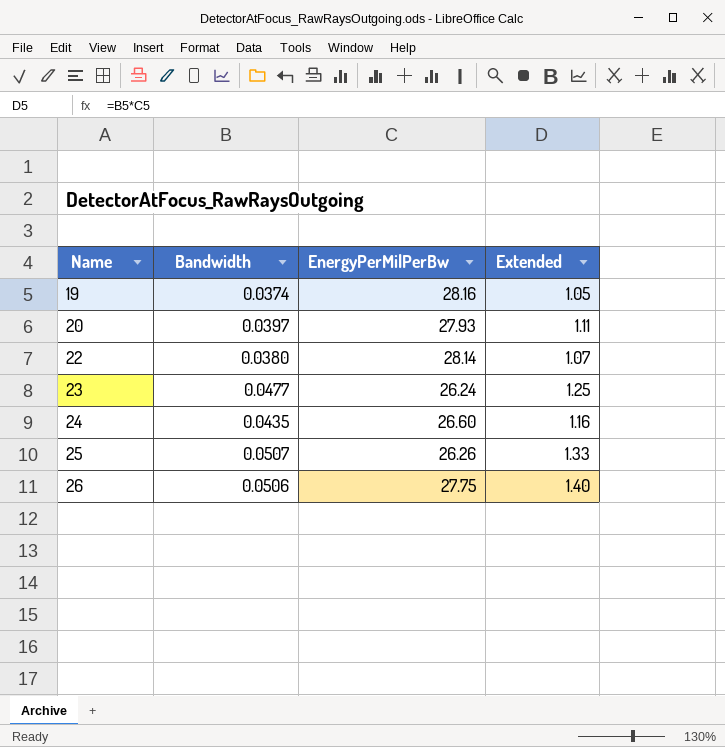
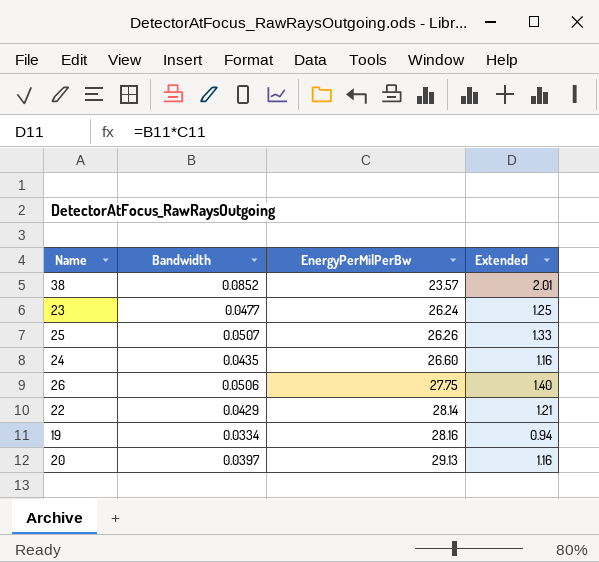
row order: Name ascending -> EnergyPerMilPerBw ascending
row 38: none -> 0.0852 | 23.57 | 2.01
22 | Bandwidth: 0.0380 -> 0.0429
22 | Extended: 1.07 -> 1.21
19 | Bandwidth: 0.0374 -> 0.0334
19 | Extended: 1.05 -> 0.94
20 | EnergyPerMilPerBw: 27.93 -> 29.13
20 | Extended: 1.11 -> 1.16

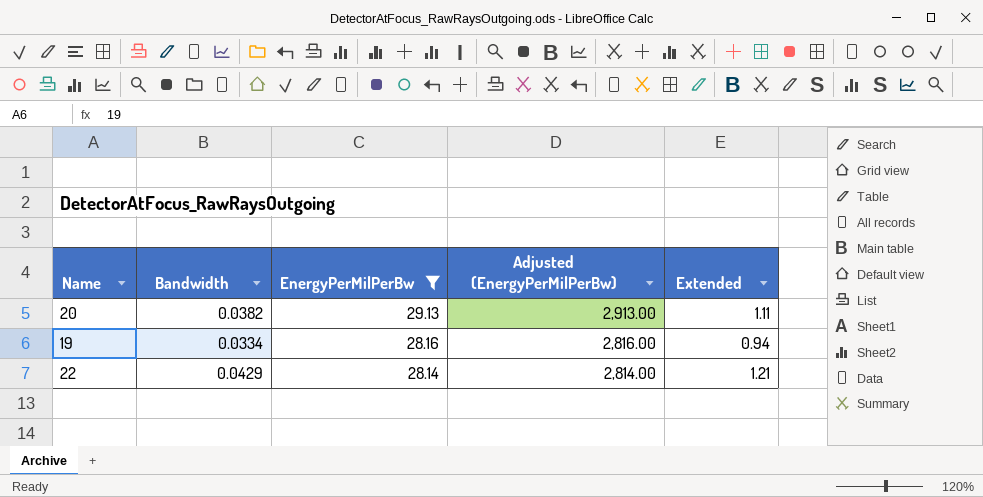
filter: none -> EnergyPerMilPerBw >= 28.14
row order: EnergyPerMilPerBw ascending -> EnergyPerMilPerBw descending
column Adjusted (EnergyPerMilPerBw) | formula: none -> [EnergyPerMilPerBw] * 100
20 | Bandwidth: 0.0397 -> 0.0382
20 | Extended: 1.16 -> 1.11

